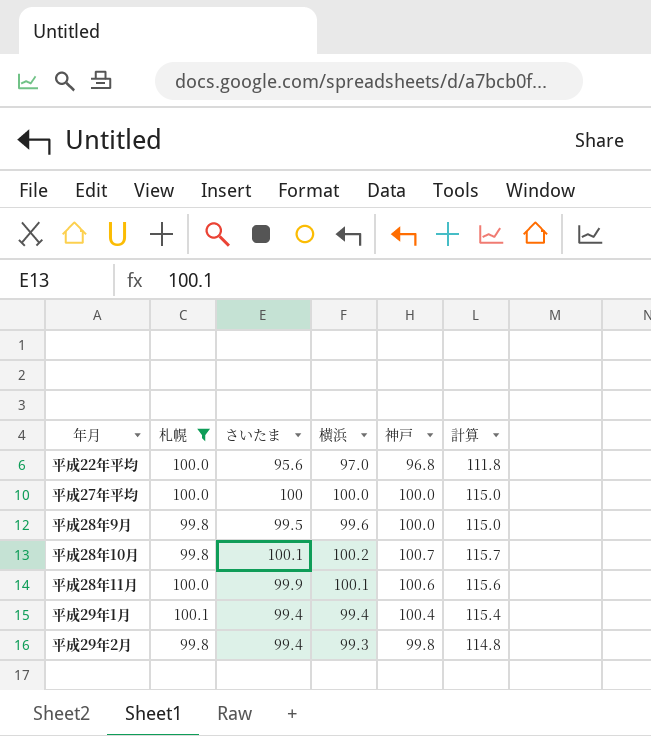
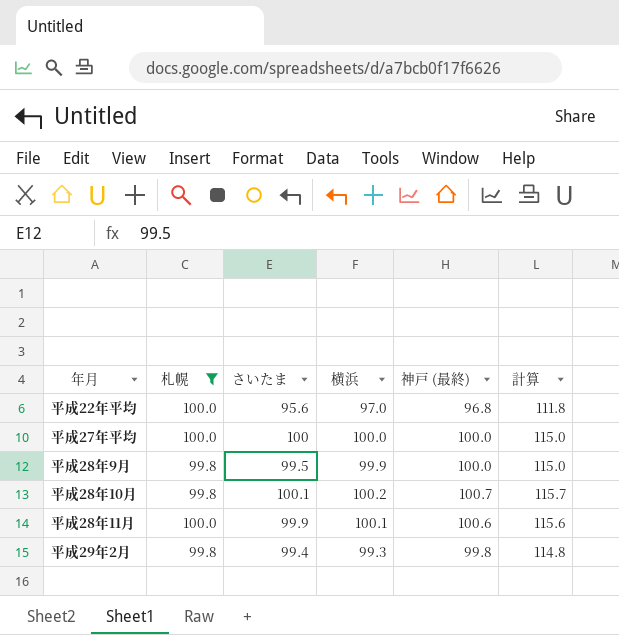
column name: 神戸 -> 神戸 (最終)
row 平成29年1月: 100.1 | 99.4 | 99.4 | 100.4 | 115.4 -> none
平成28年9月 | 横浜: 99.6 -> 99.9

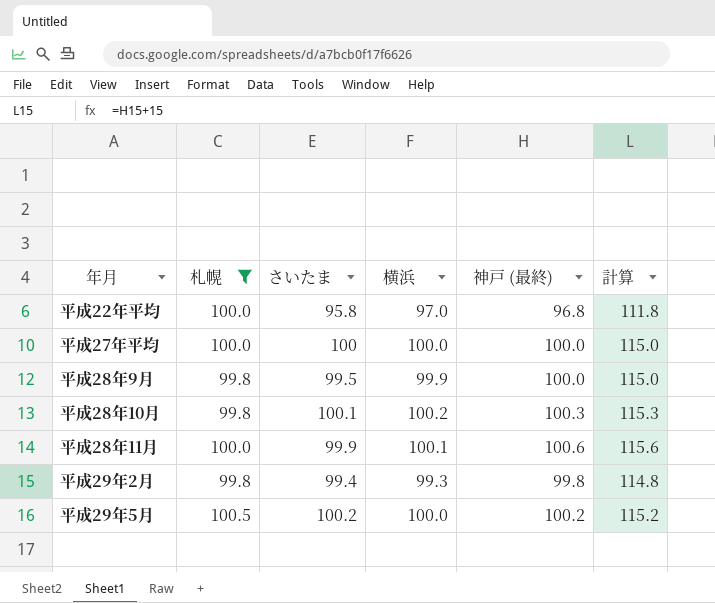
平成22年平均 | さいたま: 95.6 -> 95.8
平成28年10月 | 神戸 (最終): 100.7 -> 100.3
平成28年10月 | 計算: 115.7 -> 115.3
row 平成29年5月: none -> 100.5 | 100.2 | 100.0 | 100.2 | 115.2

